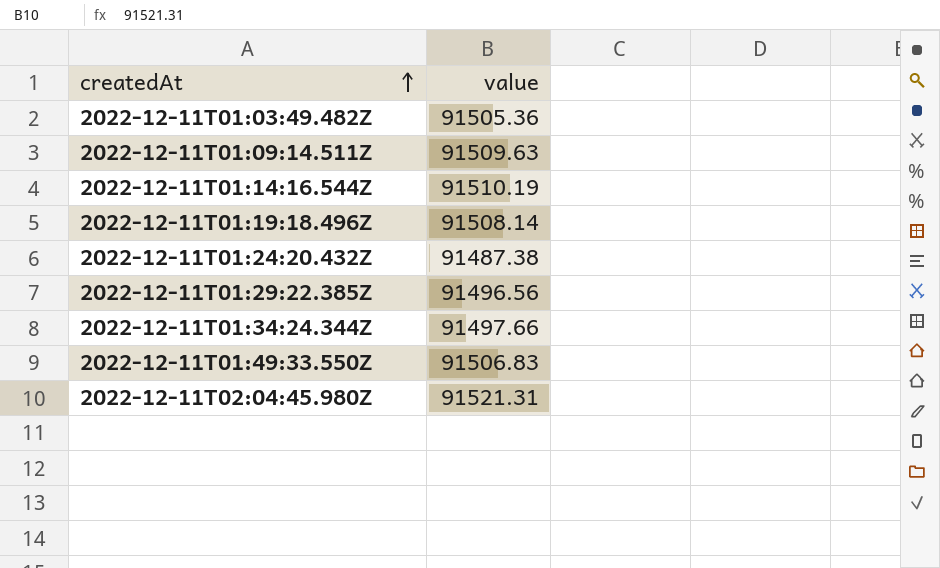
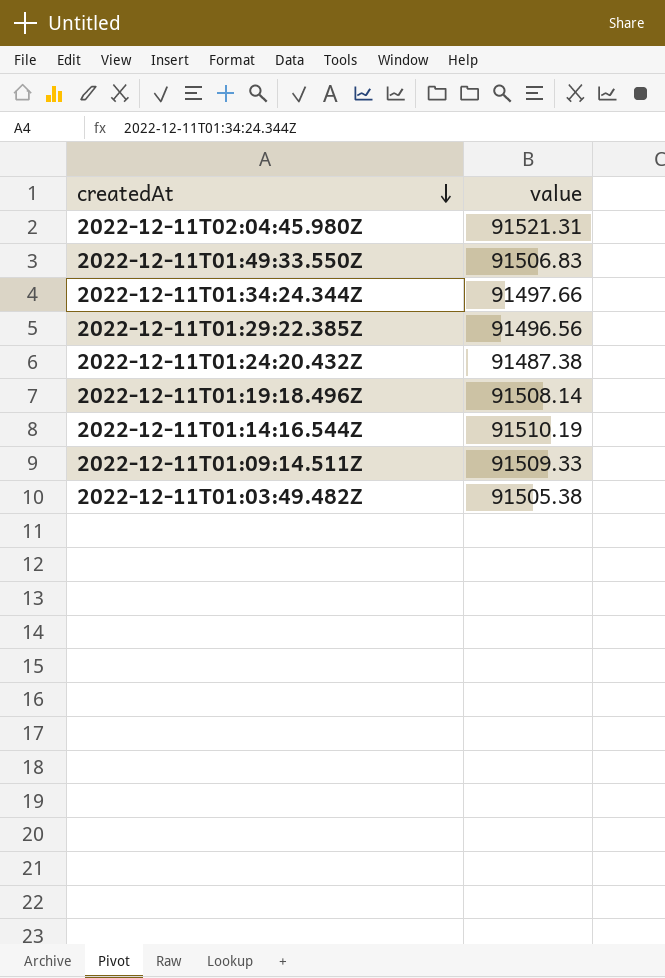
row order: createdAt ascending -> createdAt descending
2022-12-11T01:09:14.511Z | value: 91509.63 -> 91509.33
2022-12-11T01:03:49.482Z | value: 91505.36 -> 91505.38

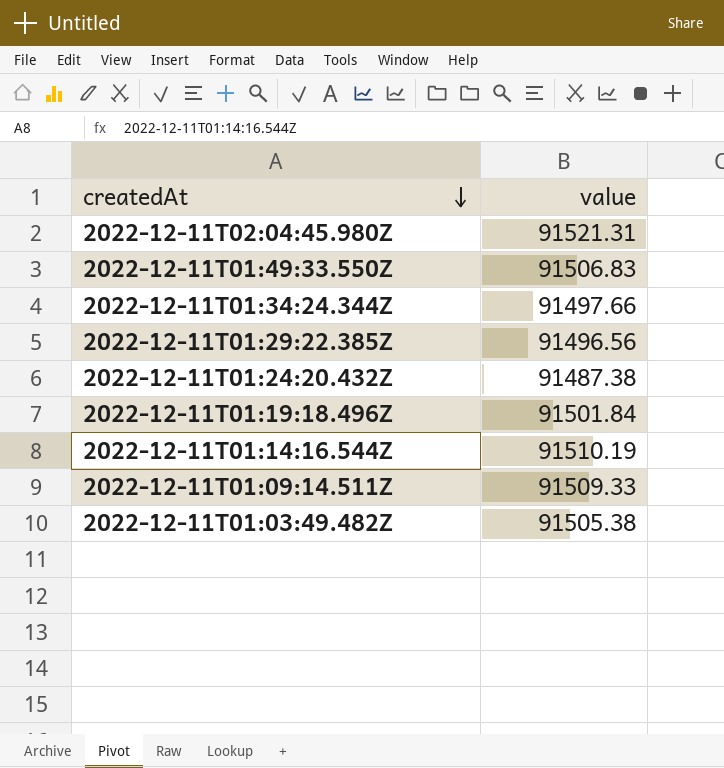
2022-12-11T01:19:18.496Z | value: 91508.14 -> 91501.84

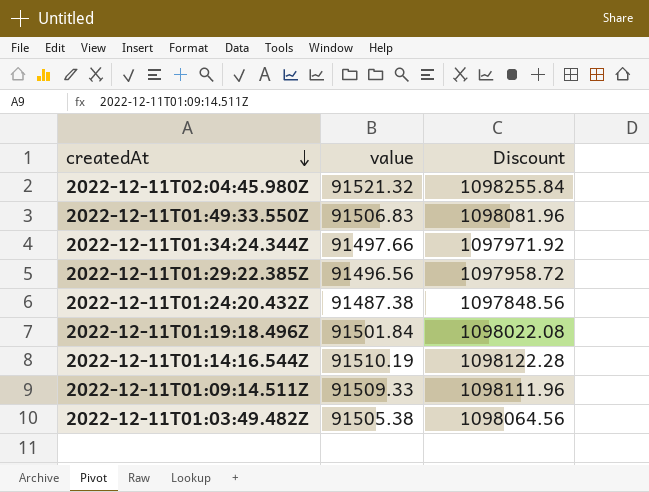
column Discount | formula: none -> [value] * 12
2022-12-11T02:04:45.980Z | value: 91521.31 -> 91521.32

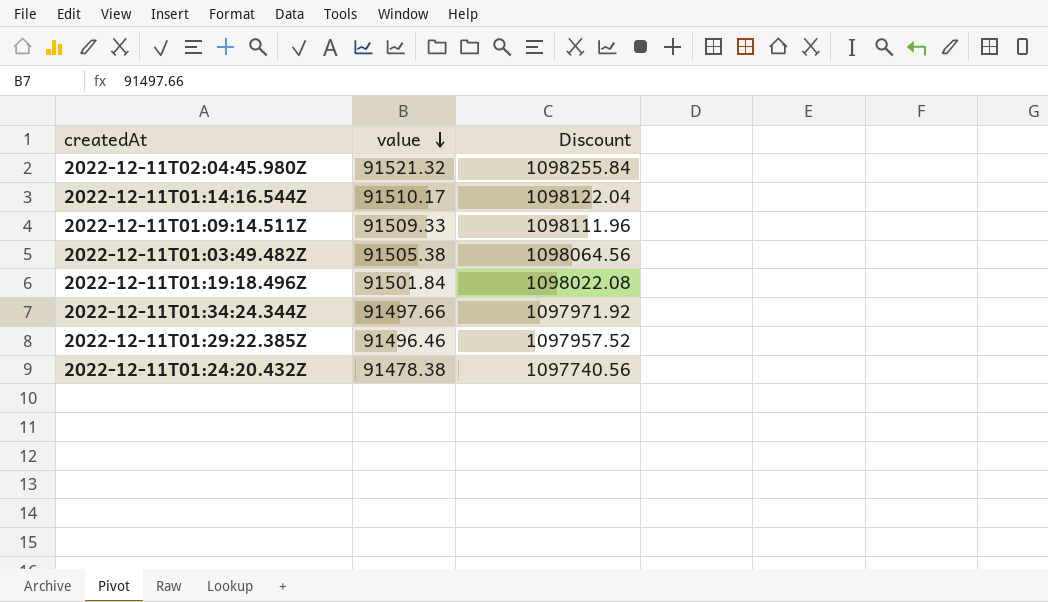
row order: createdAt descending -> value descending
row 2022-12-11T01:49:33.550Z: 91506.83 | 1098081.96 -> none
2022-12-11T01:14:16.544Z | value: 91510.19 -> 91510.17
2022-12-11T01:14:16.544Z | Discount: 1098122.28 -> 1098122.04
2022-12-11T01:29:22.385Z | value: 91496.56 -> 91496.46
2022-12-11T01:29:22.385Z | Discount: 1097958.72 -> 1097957.52
2022-12-11T01:24:20.432Z | value: 91487.38 -> 91478.38
2022-12-11T01:24:20.432Z | Discount: 1097848.56 -> 1097740.56

